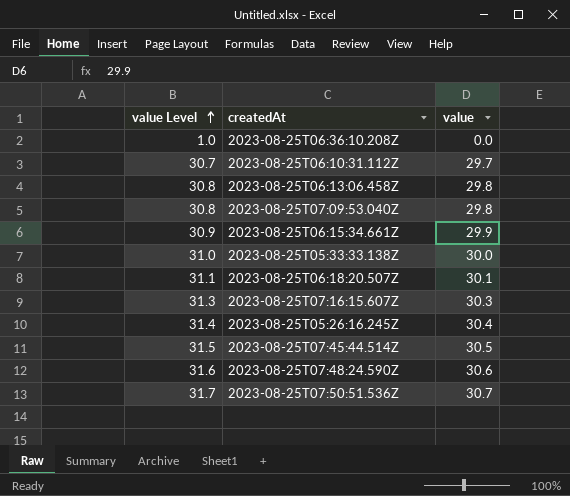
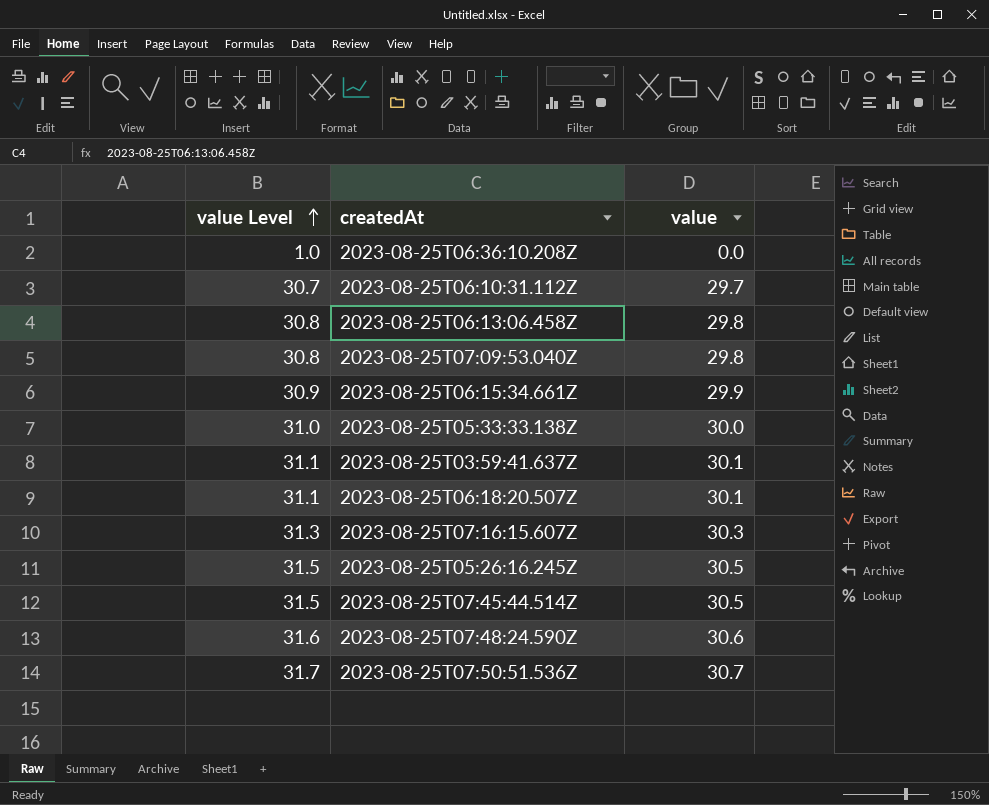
row 2023-08-25T03:59:41.637Z: none -> 31.1 | 30.1
2023-08-25T05:26:16.245Z | value Level: 31.4 -> 31.5
2023-08-25T05:26:16.245Z | value: 30.4 -> 30.5

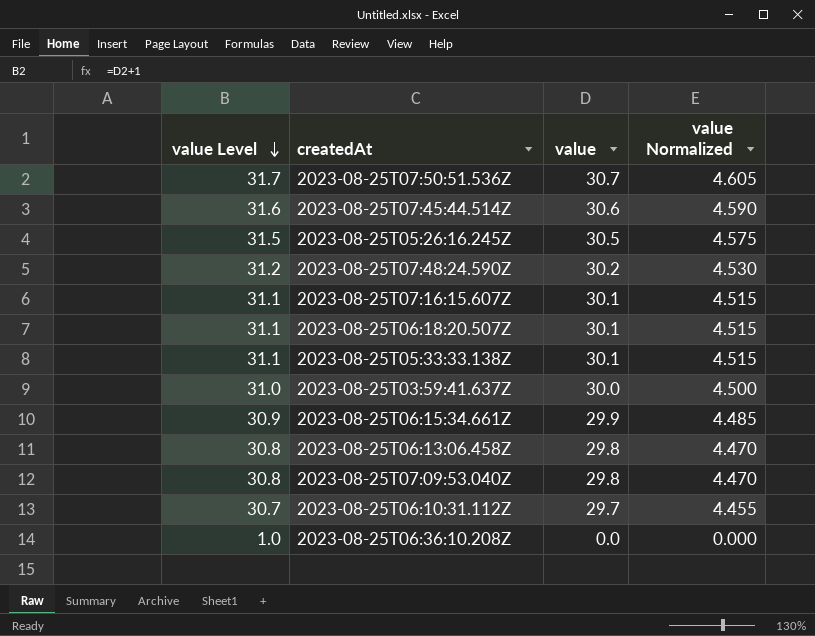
row order: value Level ascending -> value Level descending
column value Normalized | formula: none -> [value] * 0.15
2023-08-25T07:45:44.514Z | value Level: 31.5 -> 31.6
2023-08-25T07:45:44.514Z | value: 30.5 -> 30.6
2023-08-25T07:48:24.590Z | value Level: 31.6 -> 31.2
2023-08-25T07:48:24.590Z | value: 30.6 -> 30.2
2023-08-25T07:16:15.607Z | value Level: 31.3 -> 31.1
2023-08-25T07:16:15.607Z | value: 30.3 -> 30.1
2023-08-25T05:33:33.138Z | value Level: 31.0 -> 31.1
2023-08-25T05:33:33.138Z | value: 30.0 -> 30.1
2023-08-25T03:59:41.637Z | value Level: 31.1 -> 31.0
2023-08-25T03:59:41.637Z | value: 30.1 -> 30.0

